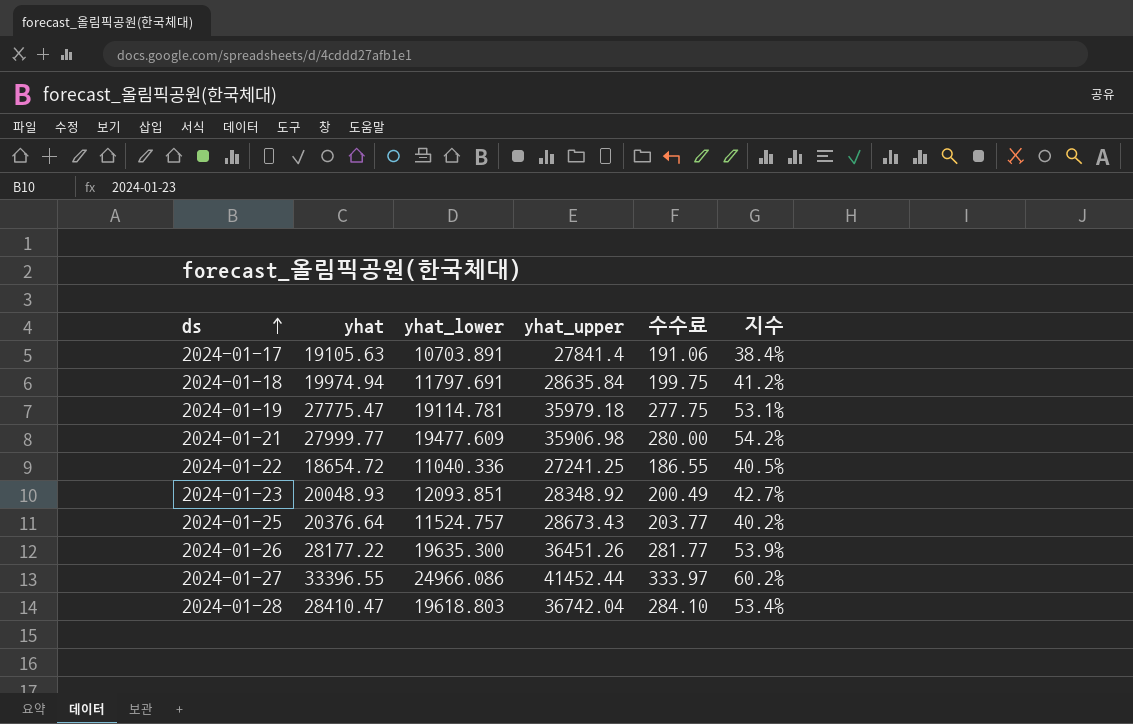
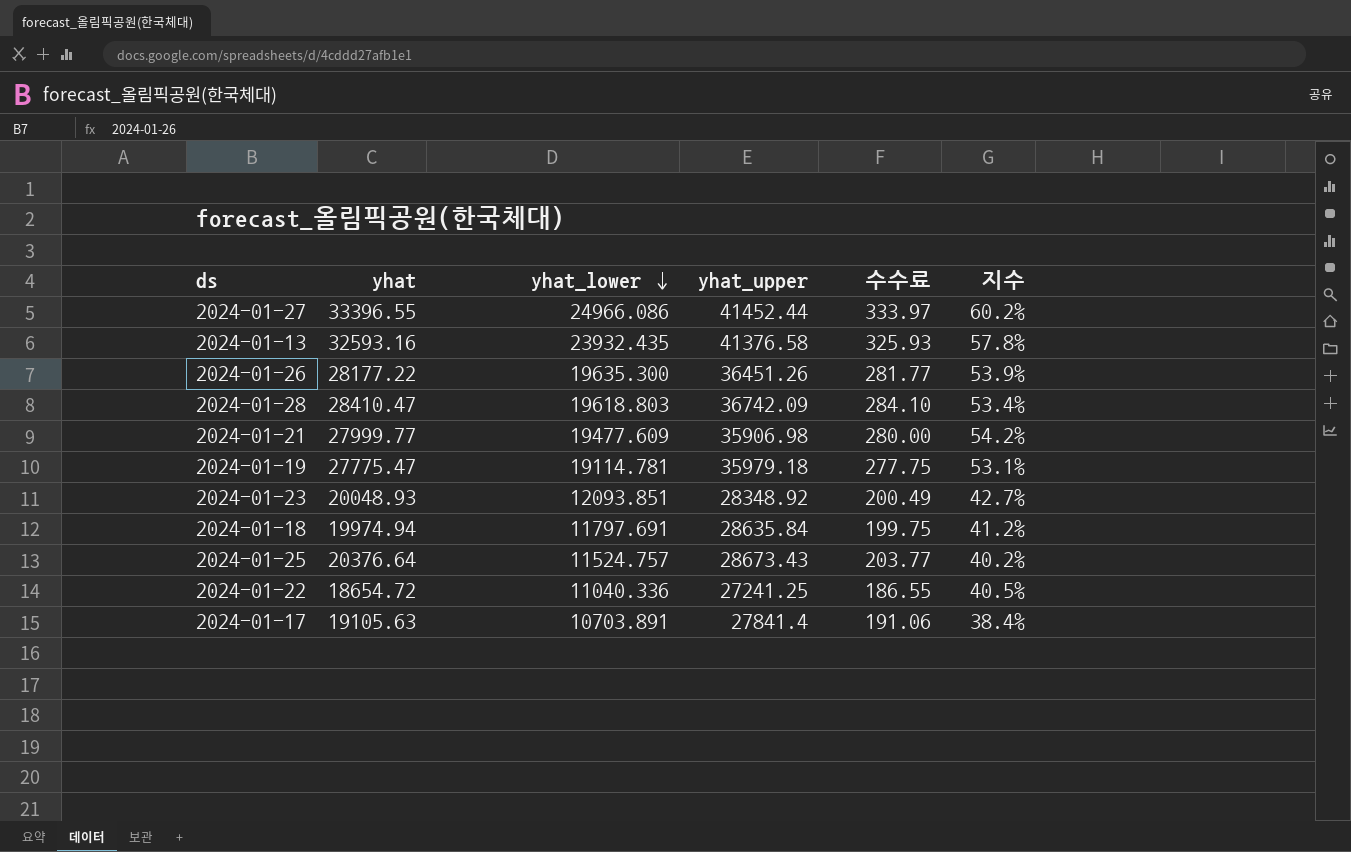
row order: ds ascending -> yhat_lower descending
row 2024-01-13: none -> 32593.16 | 23932.435 | 41376.58 | 325.93 | 57.8%
2024-01-28 | yhat_upper: 36742.04 -> 36742.09

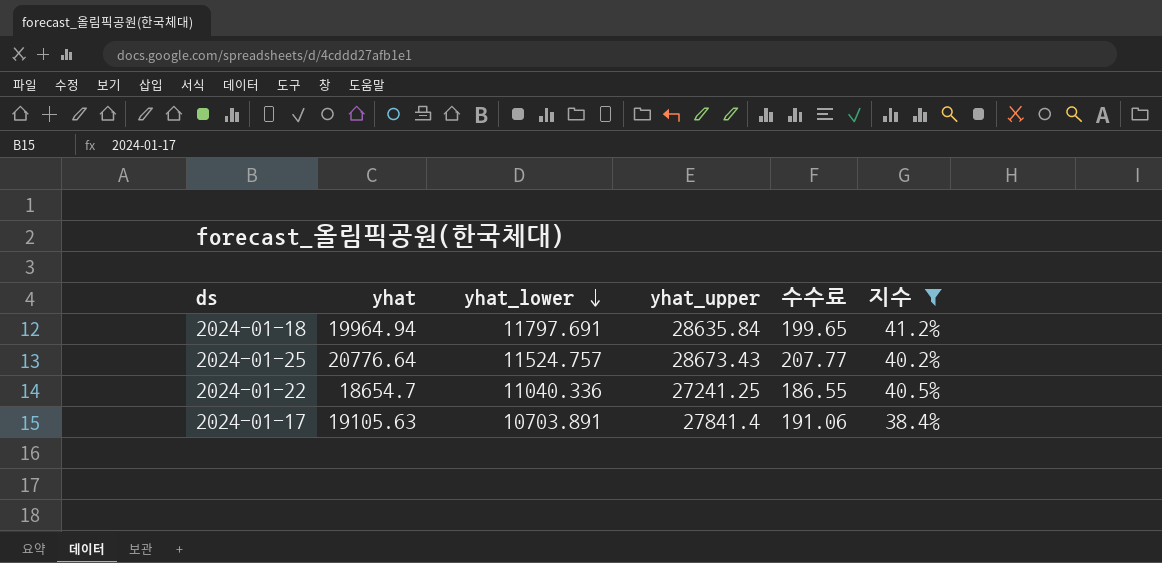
filter: none -> 지수 <= 41.2%
2024-01-18 | yhat: 19974.94 -> 19964.94
2024-01-18 | 수수료: 199.75 -> 199.65
2024-01-25 | yhat: 20376.64 -> 20776.64
2024-01-25 | 수수료: 203.77 -> 207.77
2024-01-22 | yhat: 18654.72 -> 18654.7

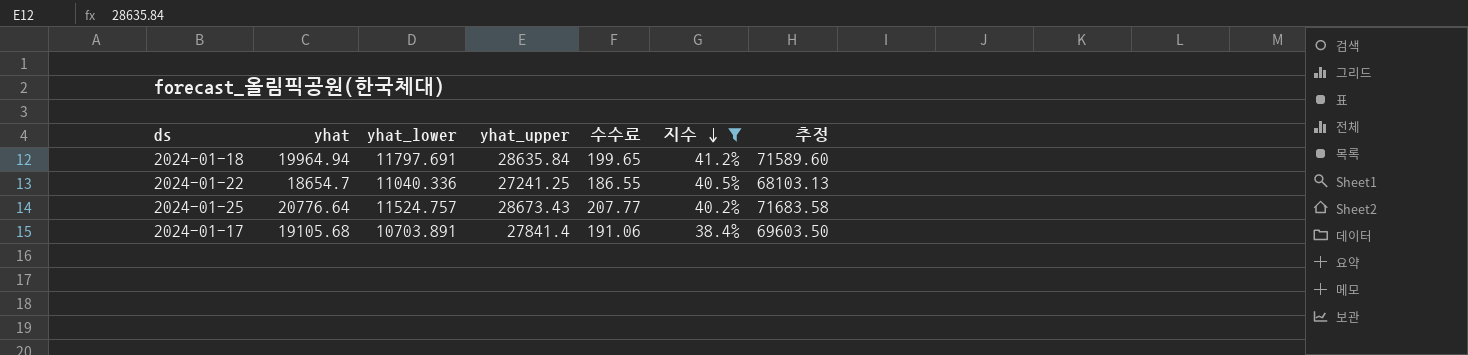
row order: yhat_lower descending -> 지수 descending
column 추정 | formula: none -> [yhat_upper] * 2.5
2024-01-17 | yhat: 19105.63 -> 19105.68

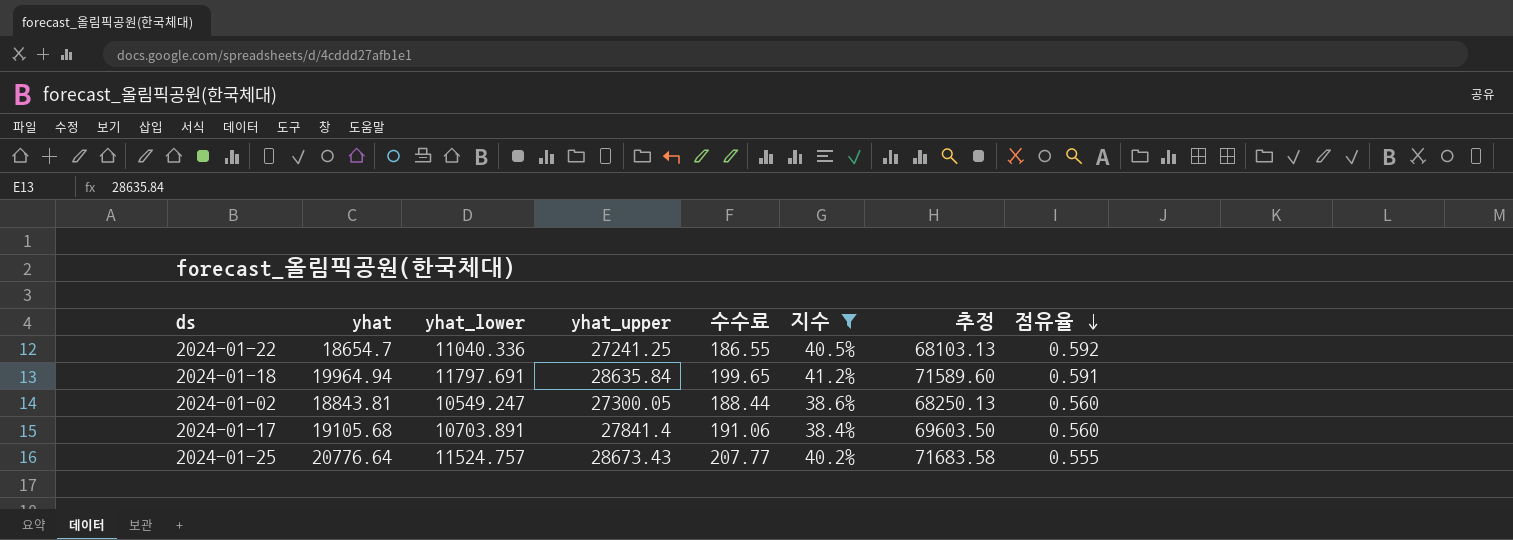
row order: 지수 descending -> 점유율 descending
column 점유율 | formula: none -> [yhat_lower] / [yhat]
row 2024-01-02: none -> 18843.81 | 10549.247 | 27300.05 | 188.44 | 38.6% | 68250.13 | 0.560

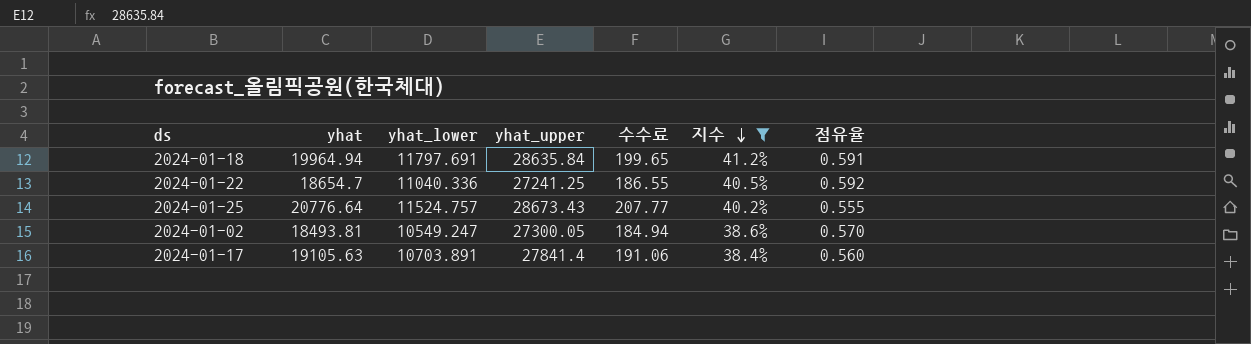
row order: 점유율 descending -> 지수 descending
column 추정 | formula: [yhat_upper] * 2.5 -> none
2024-01-02 | yhat: 18843.81 -> 18493.81
2024-01-02 | 수수료: 188.44 -> 184.94
2024-01-02 | 점유율: 0.560 -> 0.570
2024-01-17 | yhat: 19105.68 -> 19105.63

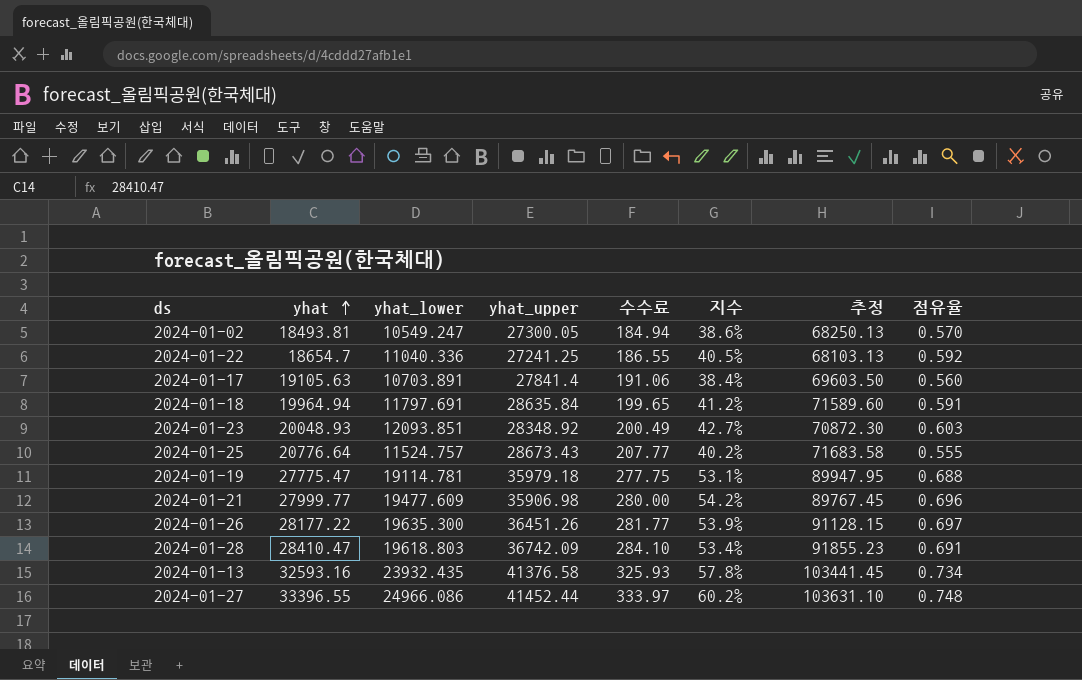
filter: 지수 <= 41.2% -> none
row order: 지수 descending -> yhat ascending
column 추정 | formula: none -> [yhat_upper] * 2.5

